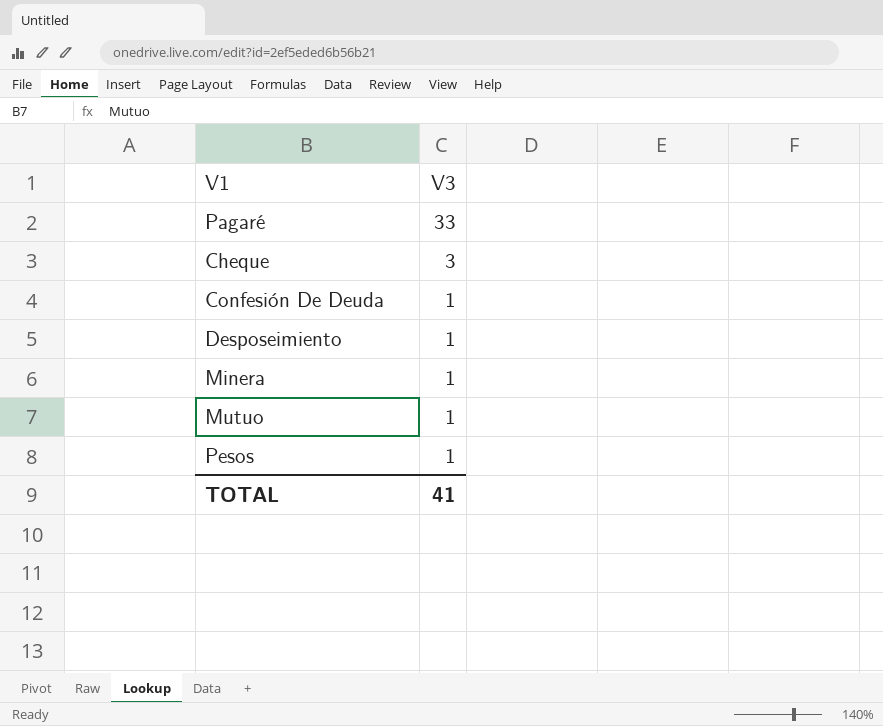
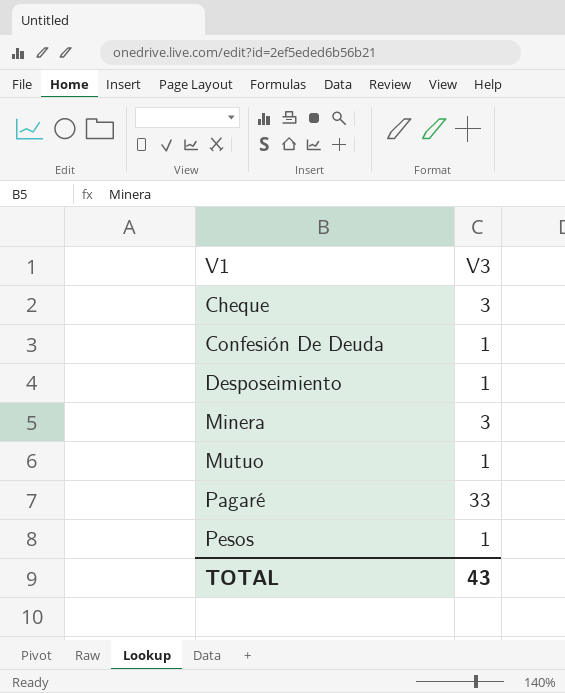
row order: V3 descending -> V1 ascending
Minera | V3: 1 -> 3
TOTAL | V3: 41 -> 43

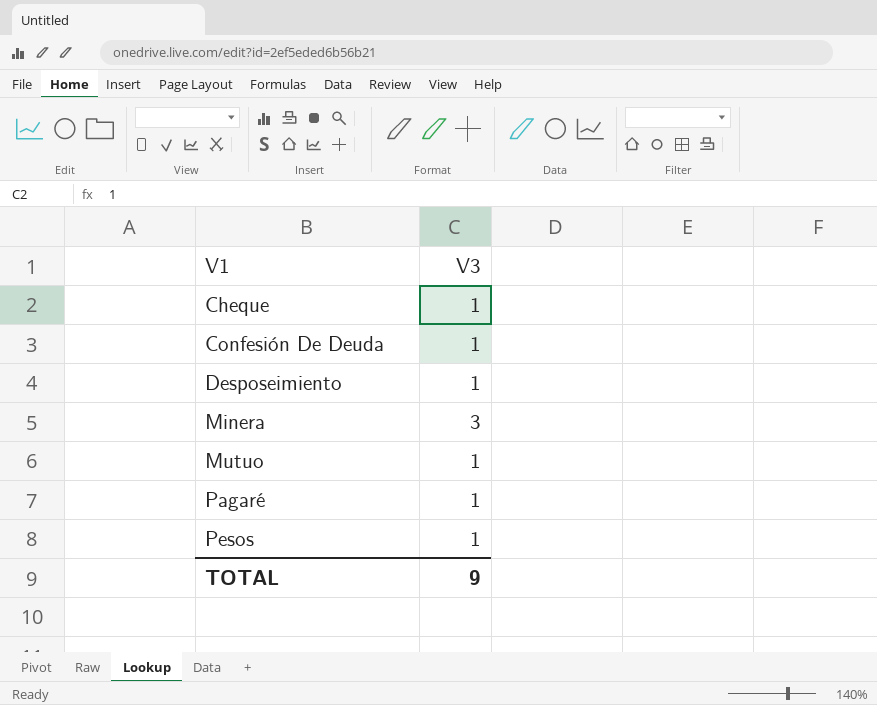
Cheque | V3: 3 -> 1
Pagaré | V3: 33 -> 1
TOTAL | V3: 43 -> 9

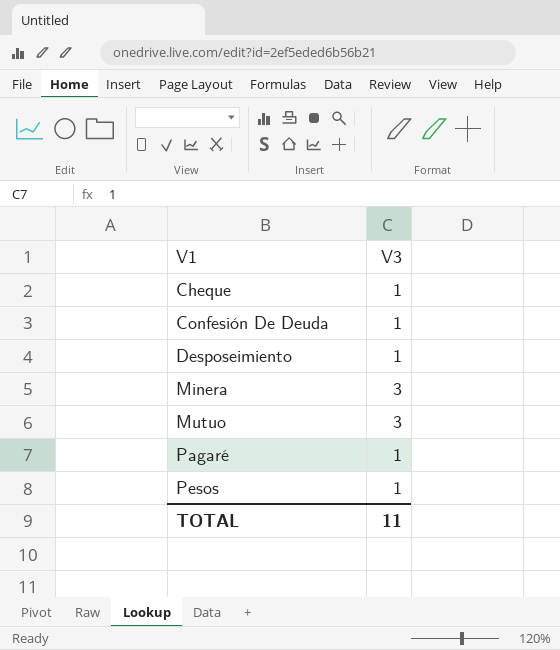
Mutuo | V3: 1 -> 3
TOTAL | V3: 9 -> 11

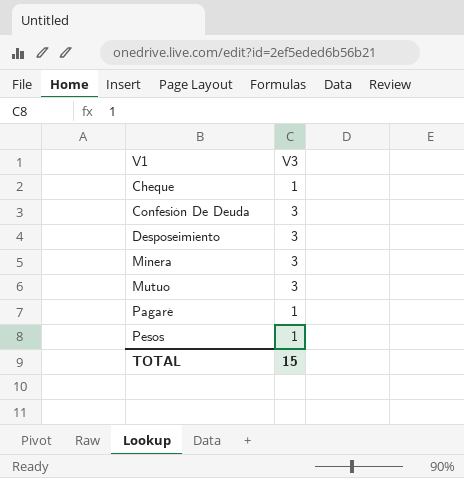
Confesión De Deuda | V3: 1 -> 3
Desposeimiento | V3: 1 -> 3
TOTAL | V3: 11 -> 15

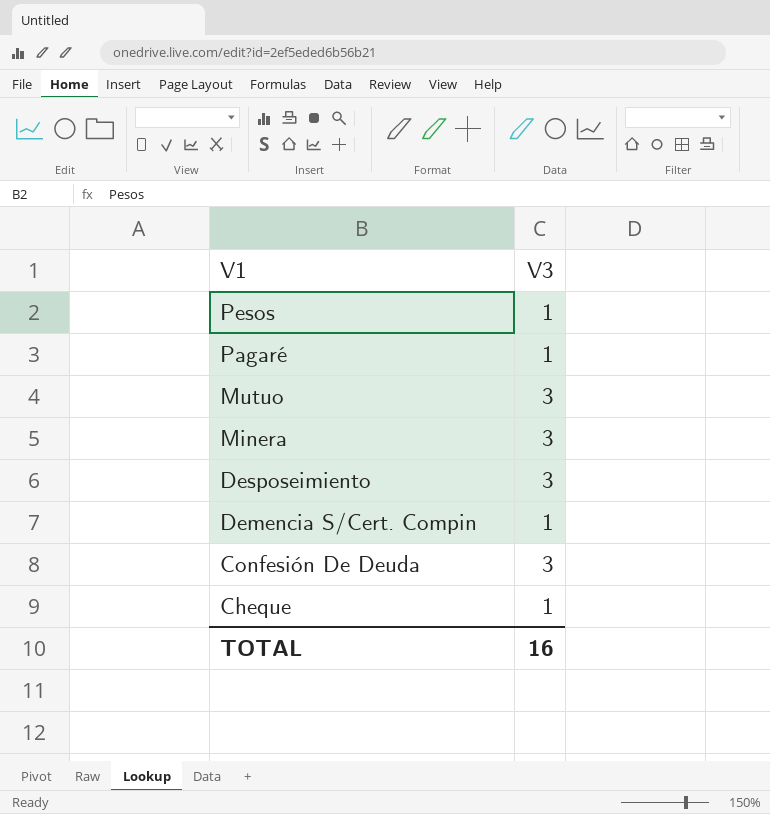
row order: V1 ascending -> V1 descending
row Demencia S/Cert. Compin: none -> 1
TOTAL | V3: 15 -> 16

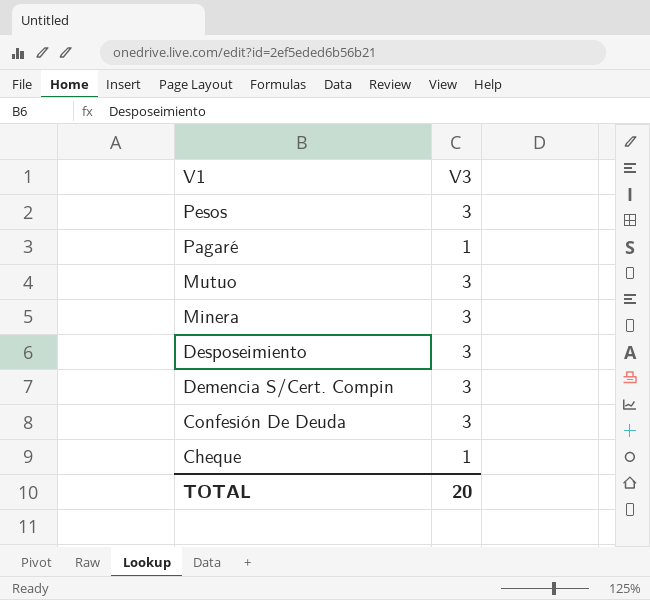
Pesos | V3: 1 -> 3
Demencia S/Cert. Compin | V3: 1 -> 3
TOTAL | V3: 16 -> 20

